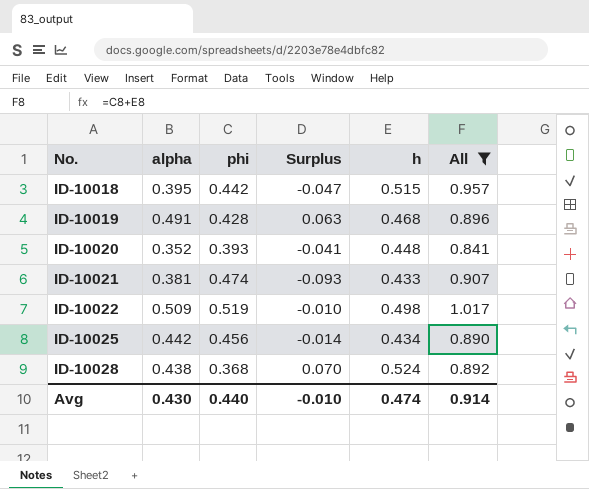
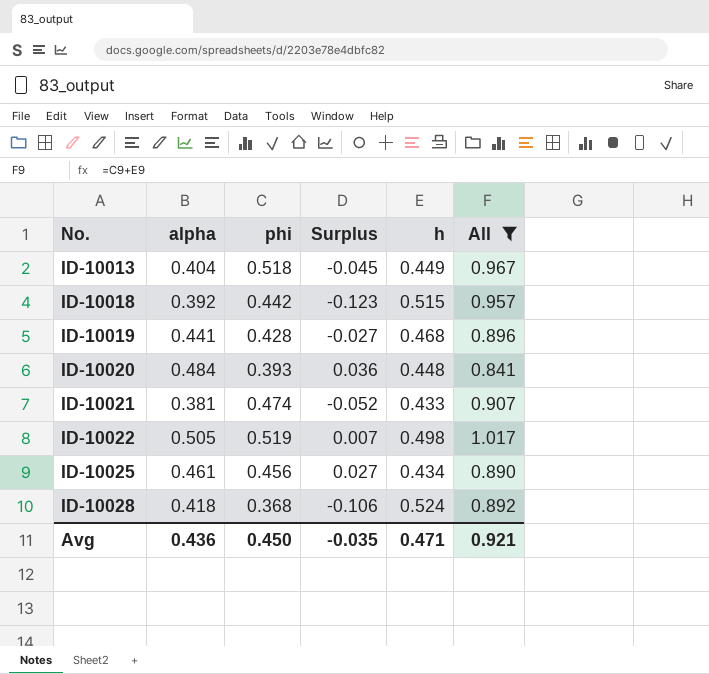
column Surplus | formula: [alpha] - [phi] -> [alpha] - [h]
row ID-10013: none -> 0.404 | 0.518 | -0.045 | 0.449 | 0.967
ID-10018 | alpha: 0.395 -> 0.392
ID-10019 | alpha: 0.491 -> 0.441
ID-10020 | alpha: 0.352 -> 0.484
ID-10022 | alpha: 0.509 -> 0.505
ID-10025 | alpha: 0.442 -> 0.461
ID-10028 | alpha: 0.438 -> 0.418
Avg | alpha: 0.430 -> 0.436
Avg | phi: 0.440 -> 0.450
Avg | Surplus: -0.010 -> -0.035
Avg | h: 0.474 -> 0.471
Avg | All: 0.914 -> 0.921

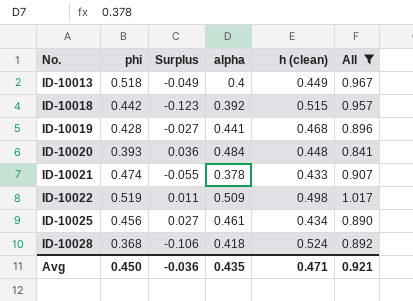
column alpha | position: 2 -> 4
column name: h -> h (clean)
ID-10013 | Surplus: -0.045 -> -0.049
ID-10013 | alpha: 0.404 -> 0.4
ID-10021 | Surplus: -0.052 -> -0.055
ID-10021 | alpha: 0.381 -> 0.378
ID-10022 | Surplus: 0.007 -> 0.011
ID-10022 | alpha: 0.505 -> 0.509
Avg | Surplus: -0.035 -> -0.036
Avg | alpha: 0.436 -> 0.435

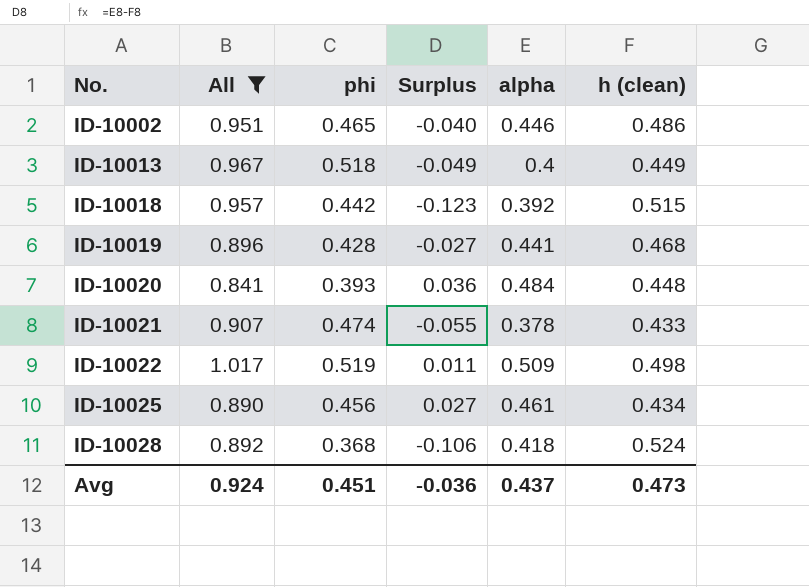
column All | position: 6 -> 2
row ID-10002: none -> 0.951 | 0.465 | -0.040 | 0.446 | 0.486
Avg | All: 0.921 -> 0.924
Avg | phi: 0.450 -> 0.451
Avg | alpha: 0.435 -> 0.437
Avg | h (clean): 0.471 -> 0.473

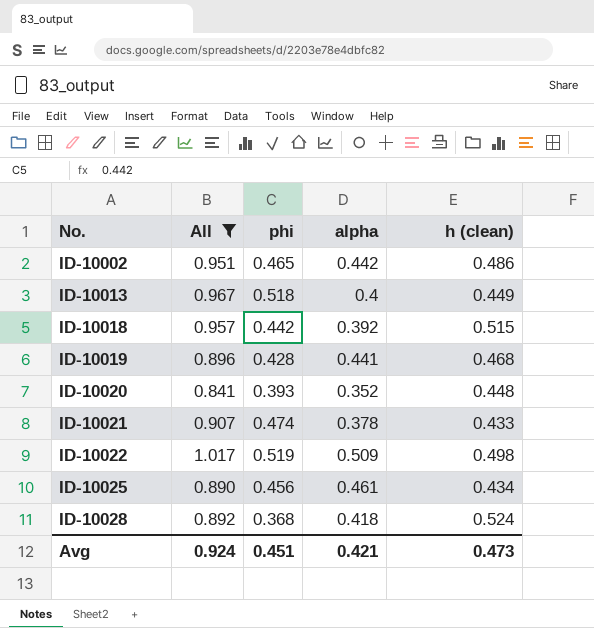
column Surplus | formula: [alpha] - [h (clean)] -> none
ID-10002 | alpha: 0.446 -> 0.442
ID-10020 | alpha: 0.484 -> 0.352
Avg | alpha: 0.437 -> 0.421

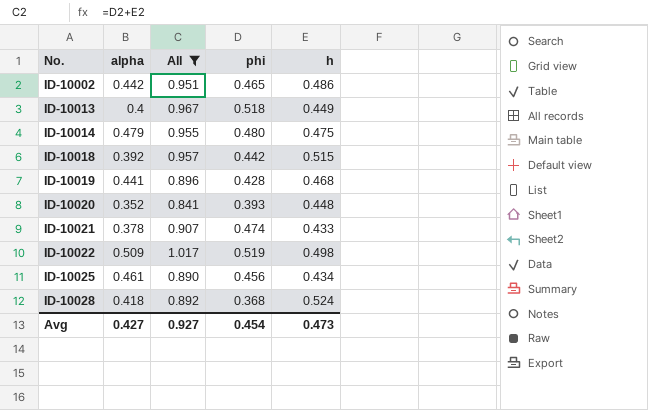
column alpha | position: 4 -> 2
column name: h (clean) -> h
row ID-10014: none -> 0.479 | 0.955 | 0.480 | 0.475
Avg | alpha: 0.421 -> 0.427
Avg | All: 0.924 -> 0.927
Avg | phi: 0.451 -> 0.454

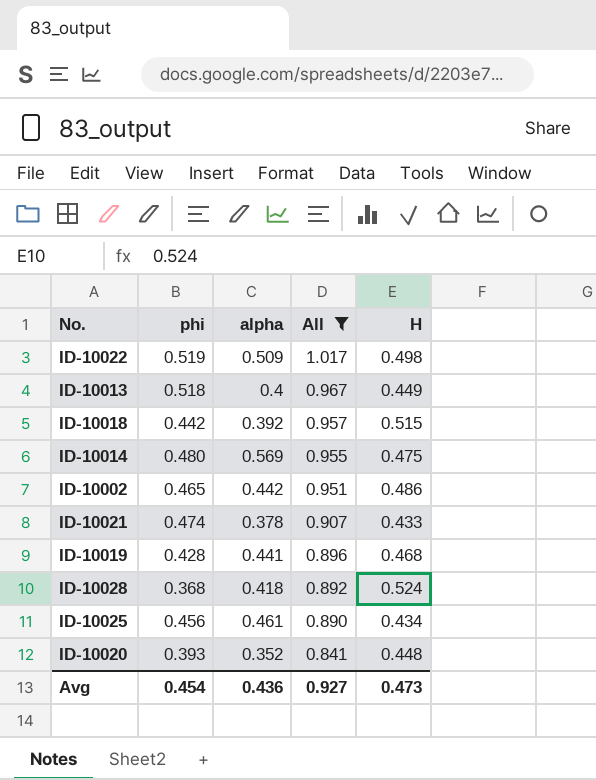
row order: No. ascending -> All descending
column phi | position: 4 -> 2
column name: h -> H
ID-10014 | alpha: 0.479 -> 0.569
Avg | alpha: 0.427 -> 0.436

